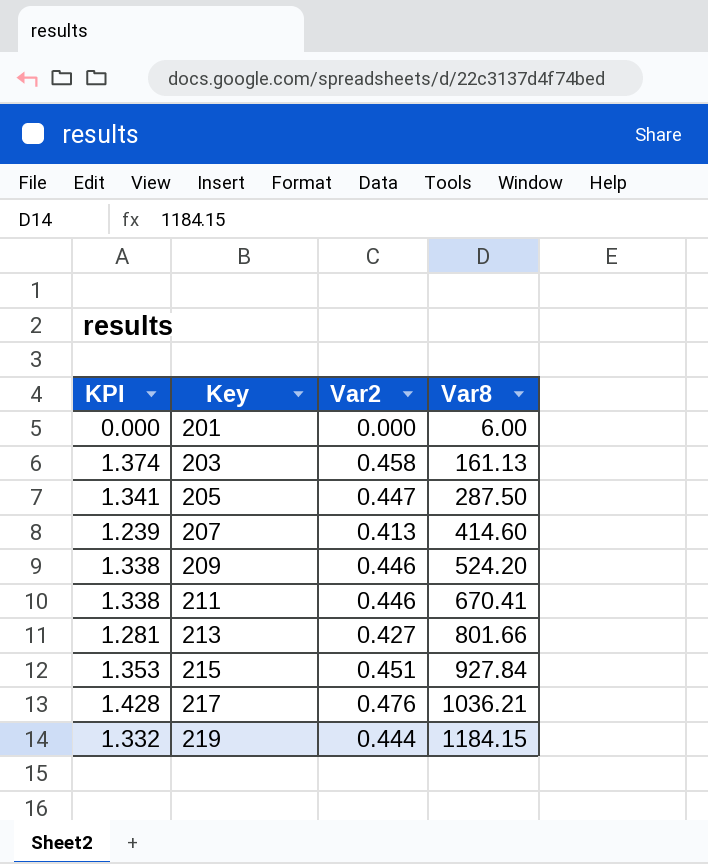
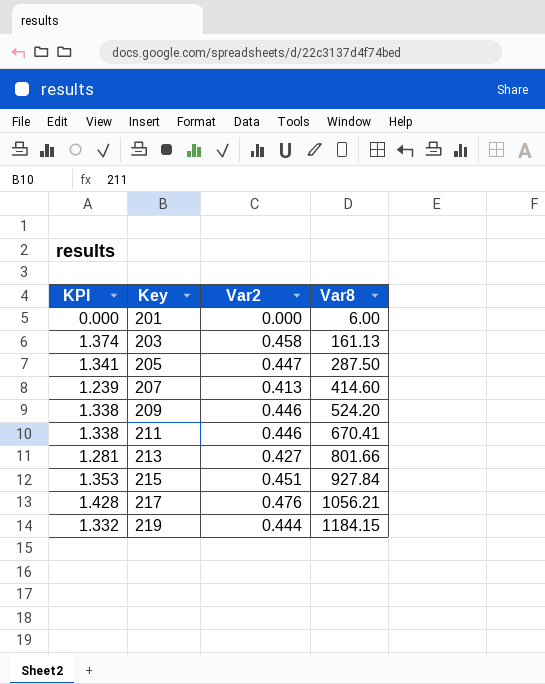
217 | Var8: 1036.21 -> 1056.21

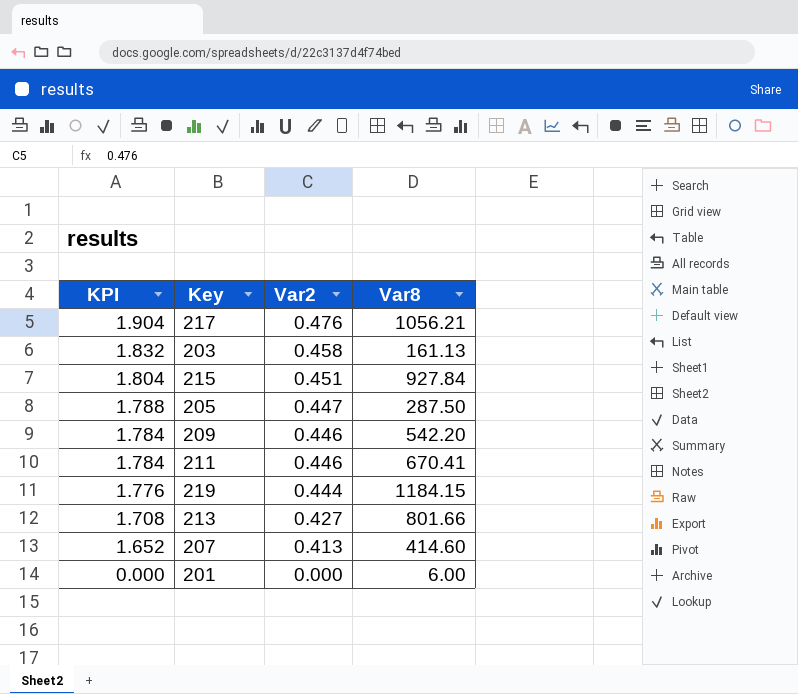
row order: Key ascending -> KPI descending
column KPI | formula: [Var2] * 3 -> [Var2] * 4
209 | Var8: 524.20 -> 542.20

